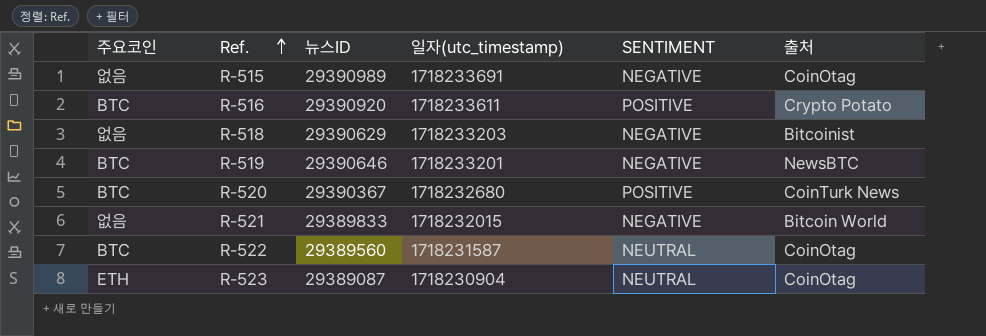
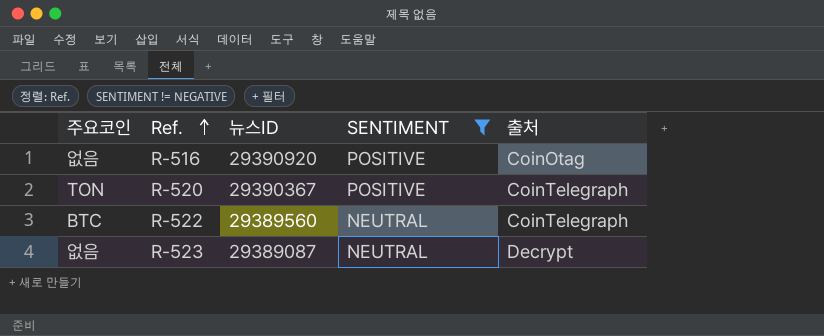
filter: none -> SENTIMENT != NEGATIVE
column 일자(utc_timestamp) | position: 4 -> none
R-516 | 주요코인: BTC -> 없음
R-516 | 출처: Crypto Potato -> CoinOtag
R-520 | 주요코인: BTC -> TON
R-520 | 출처: CoinTurk News -> CoinTelegraph
R-522 | 출처: CoinOtag -> CoinTelegraph
R-523 | 주요코인: ETH -> 없음
R-523 | 출처: CoinOtag -> Decrypt

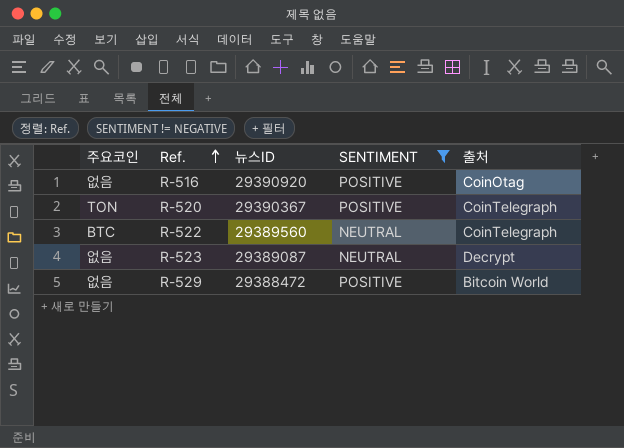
row R-529: none -> 없음 | 29388472 | POSITIVE | Bitcoin World

